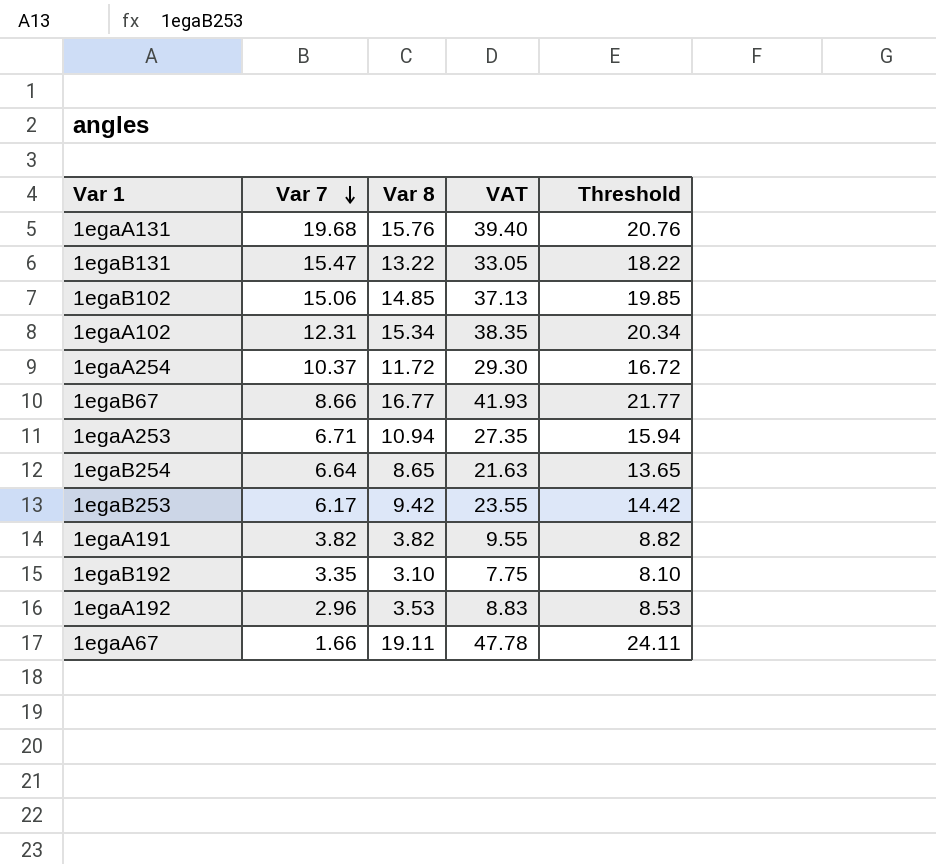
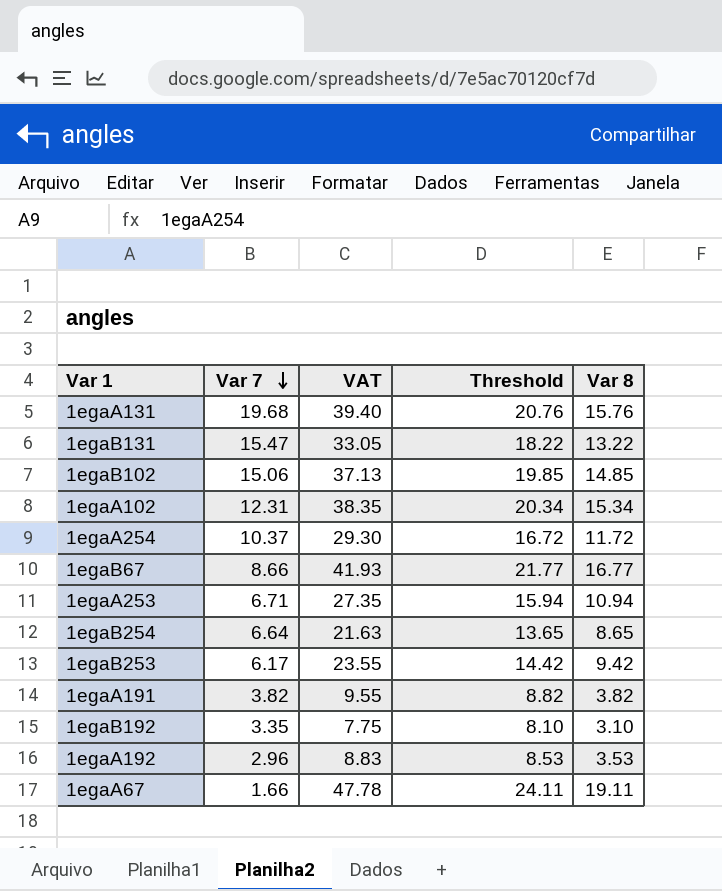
column Var 8 | position: 3 -> 5

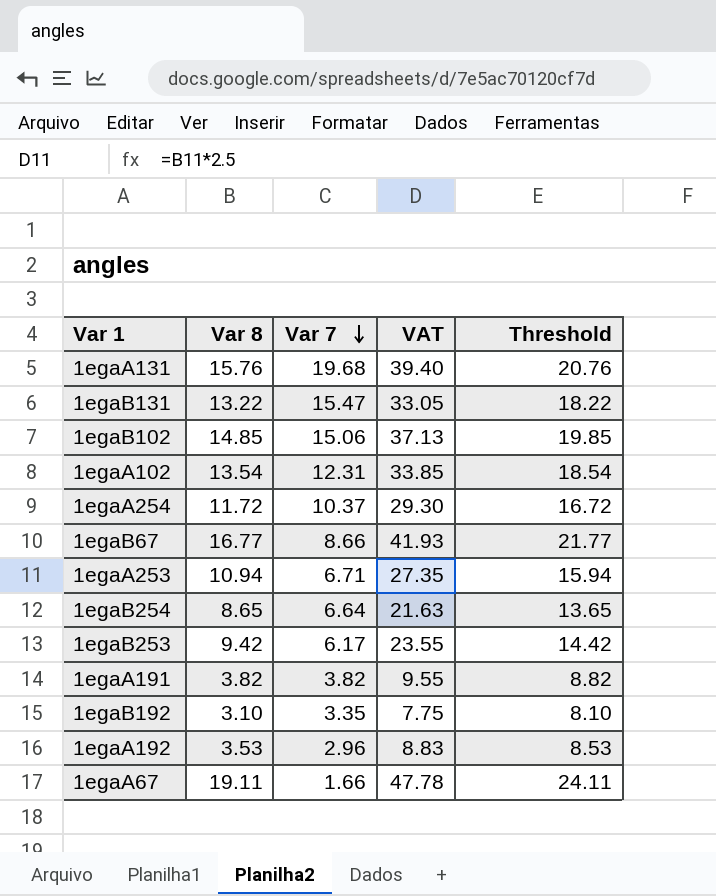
column Var 8 | position: 5 -> 2
1egaA102 | Var 8: 15.34 -> 13.54
1egaA102 | VAT: 38.35 -> 33.85
1egaA102 | Threshold: 20.34 -> 18.54

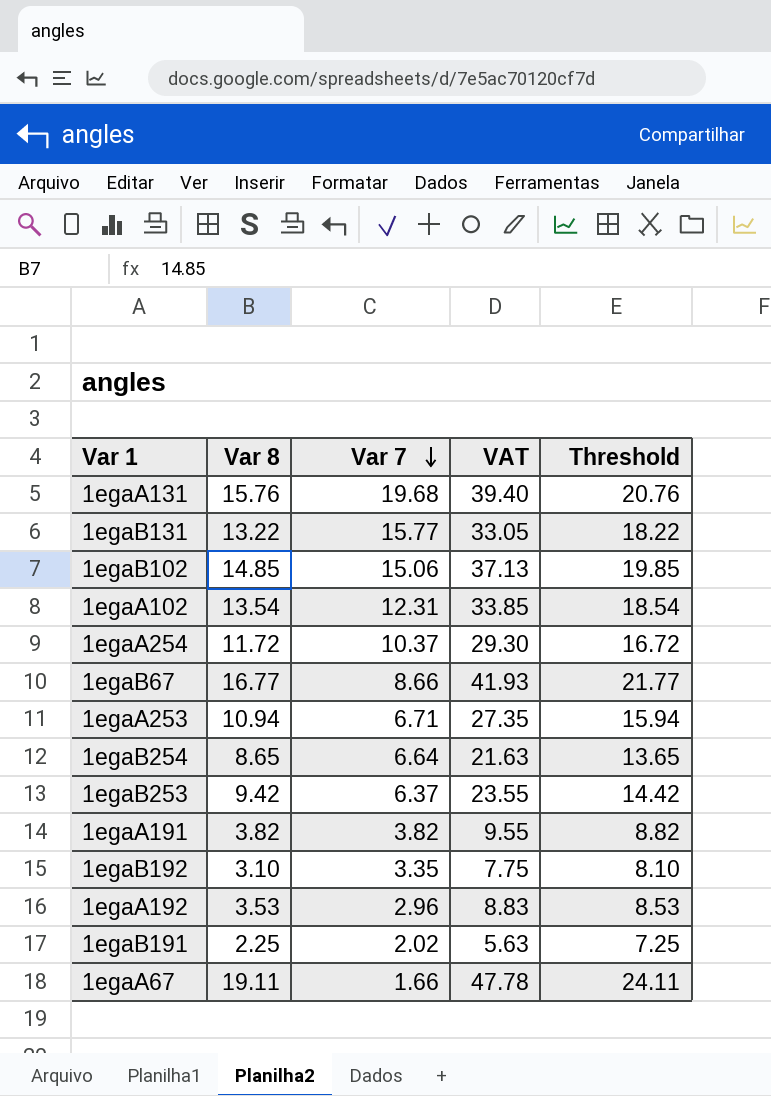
1egaB131 | Var 7: 15.47 -> 15.77
1egaB253 | Var 7: 6.17 -> 6.37
row 1egaB191: none -> 2.25 | 2.02 | 5.63 | 7.25

